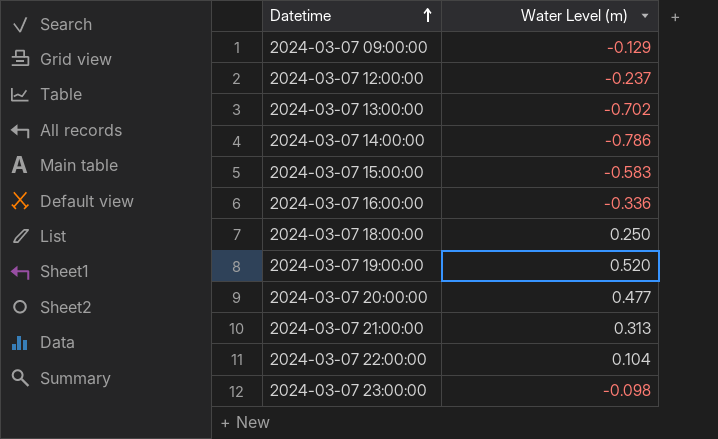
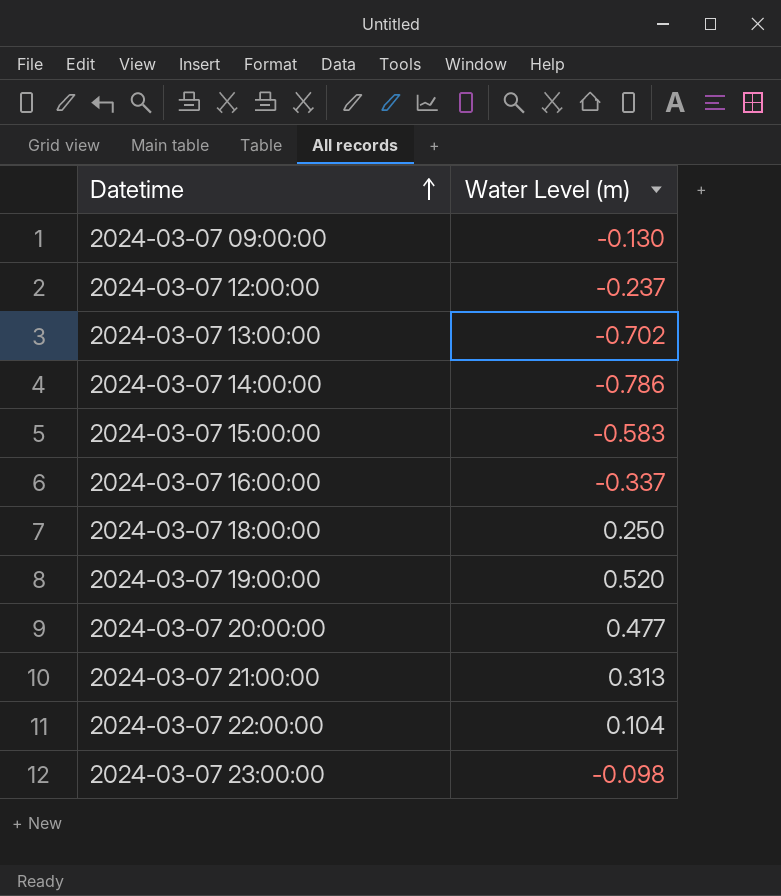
2024-03-07 09:00:00 | Water Level (m): -0.129 -> -0.130
2024-03-07 16:00:00 | Water Level (m): -0.336 -> -0.337

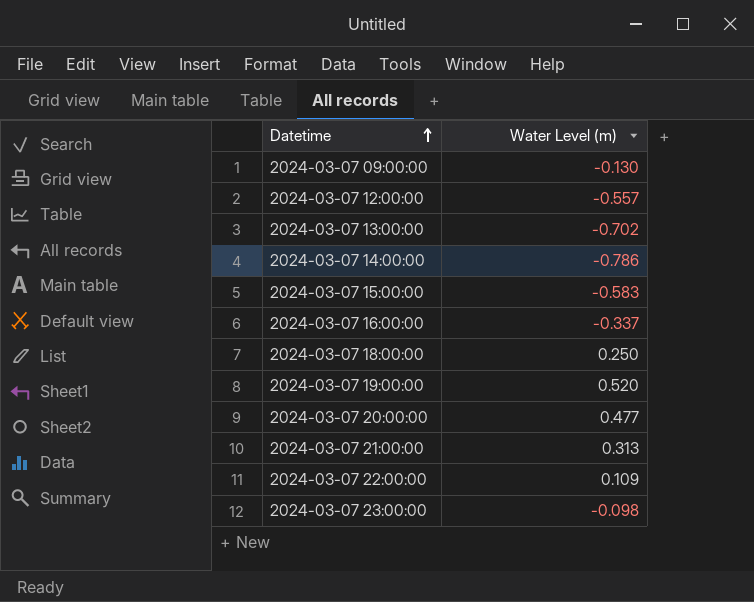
2024-03-07 12:00:00 | Water Level (m): -0.237 -> -0.557
2024-03-07 22:00:00 | Water Level (m): 0.104 -> 0.109

